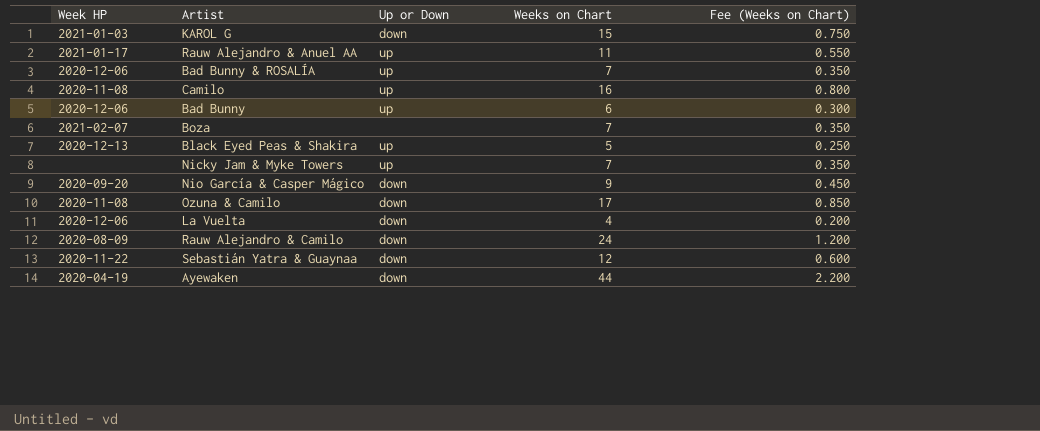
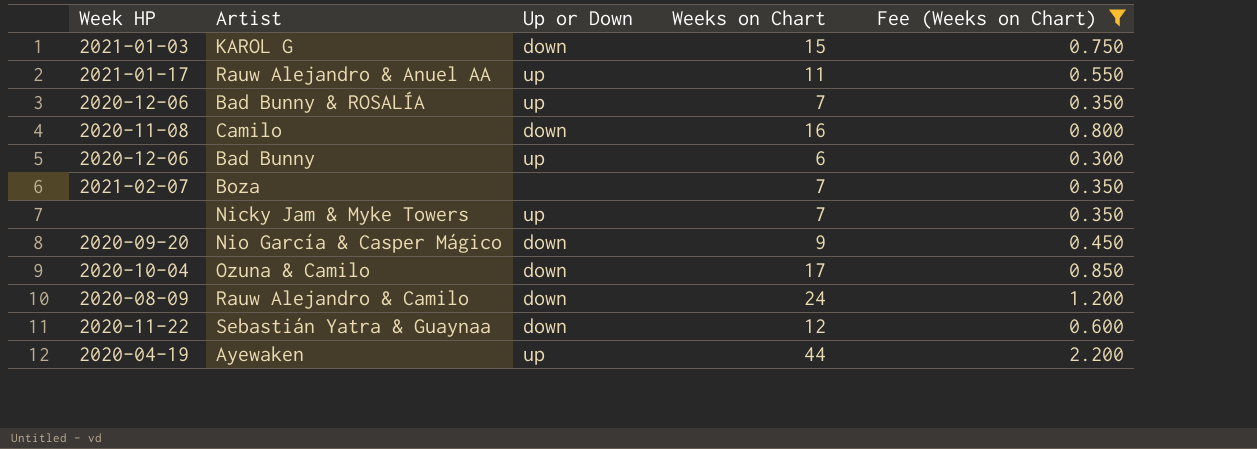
filter: none -> Fee (Weeks on Chart) >= 0.300
Camilo | Up or Down: up -> down
Ozuna & Camilo | Week HP: 2020-11-08 -> 2020-10-04
Ayewaken | Up or Down: down -> up

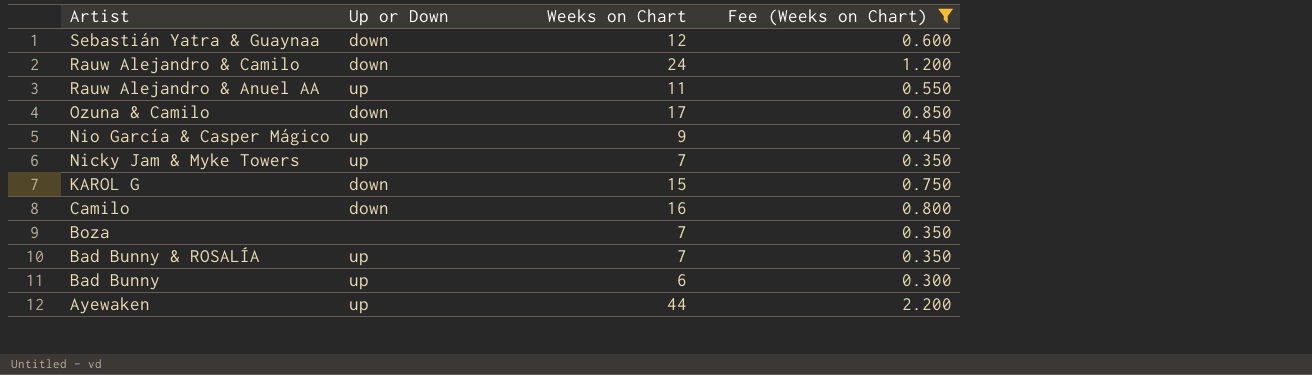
row order: none -> Artist descending
column Week HP | position: 1 -> none
Nio García & Casper Mágico | Up or Down: down -> up

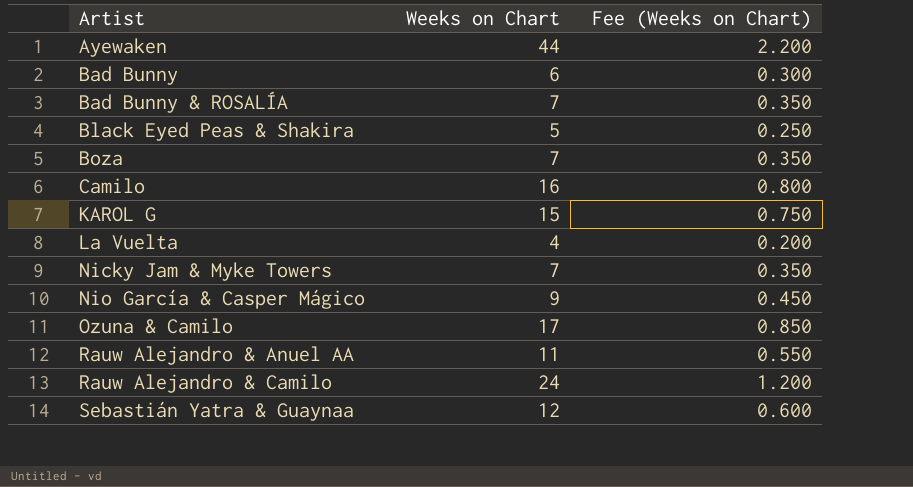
filter: Fee (Weeks on Chart) >= 0.300 -> none
row order: Artist descending -> Artist ascending
column Up or Down | position: 2 -> none

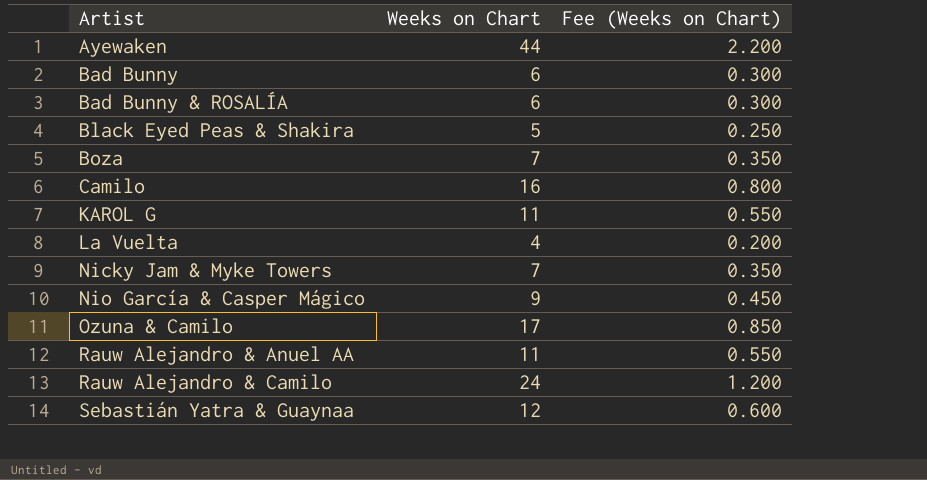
Bad Bunny & ROSALÍA | Weeks on Chart: 7 -> 6
Bad Bunny & ROSALÍA | Fee (Weeks on Chart): 0.350 -> 0.300
KAROL G | Weeks on Chart: 15 -> 11
KAROL G | Fee (Weeks on Chart): 0.750 -> 0.550

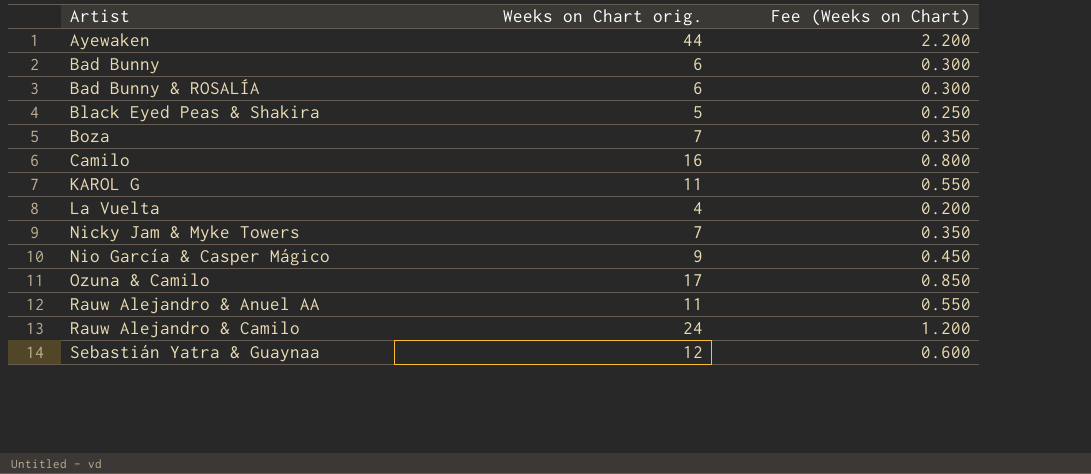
column name: Weeks on Chart -> Weeks on Chart orig.

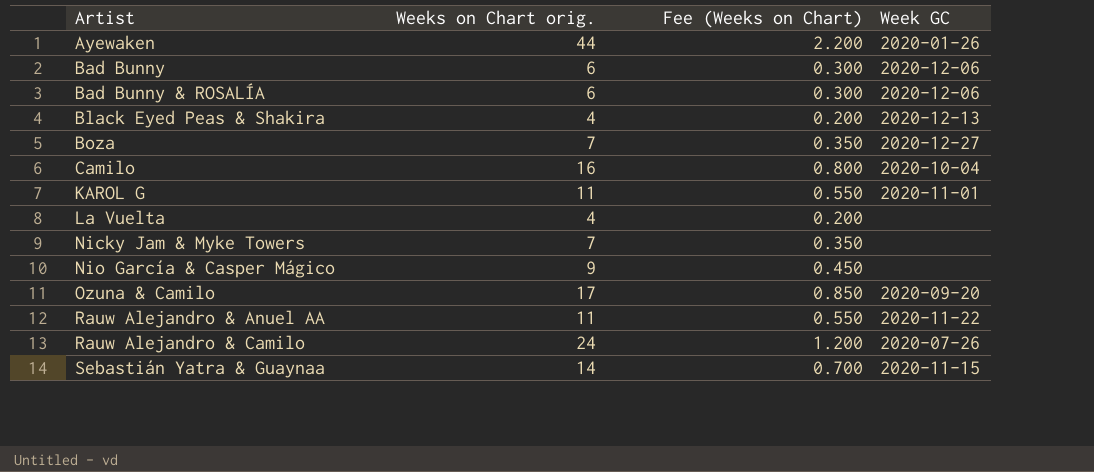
column Week GC | position: none -> 4
Black Eyed Peas & Shakira | Weeks on Chart orig.: 5 -> 4
Black Eyed Peas & Shakira | Fee (Weeks on Chart): 0.250 -> 0.200
Sebastián Yatra & Guaynaa | Weeks on Chart orig.: 12 -> 14
Sebastián Yatra & Guaynaa | Fee (Weeks on Chart): 0.600 -> 0.700

